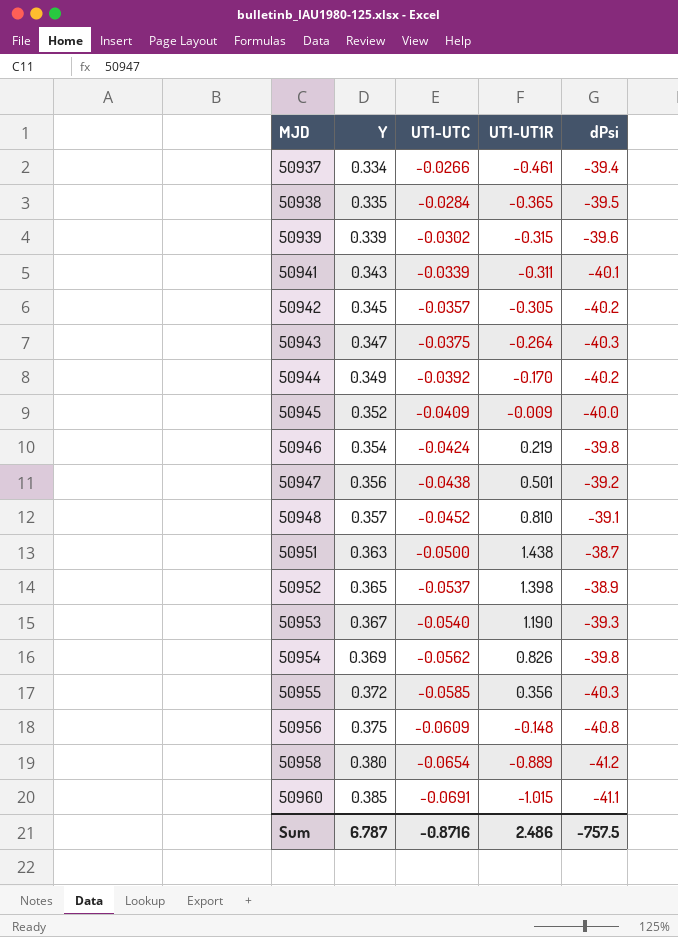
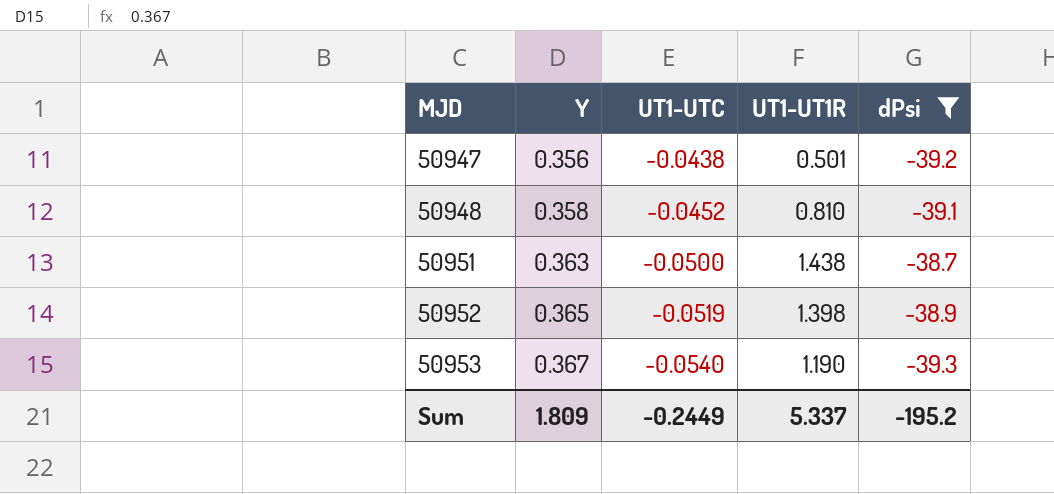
filter: none -> dPsi >= -39.3
50948 | Y: 0.357 -> 0.358
50952 | UT1-UTC: -0.0537 -> -0.0519
Sum | Y: 6.787 -> 1.809
Sum | UT1-UTC: -0.8716 -> -0.2449
Sum | UT1-UT1R: 2.486 -> 5.337
Sum | dPsi: -757.5 -> -195.2

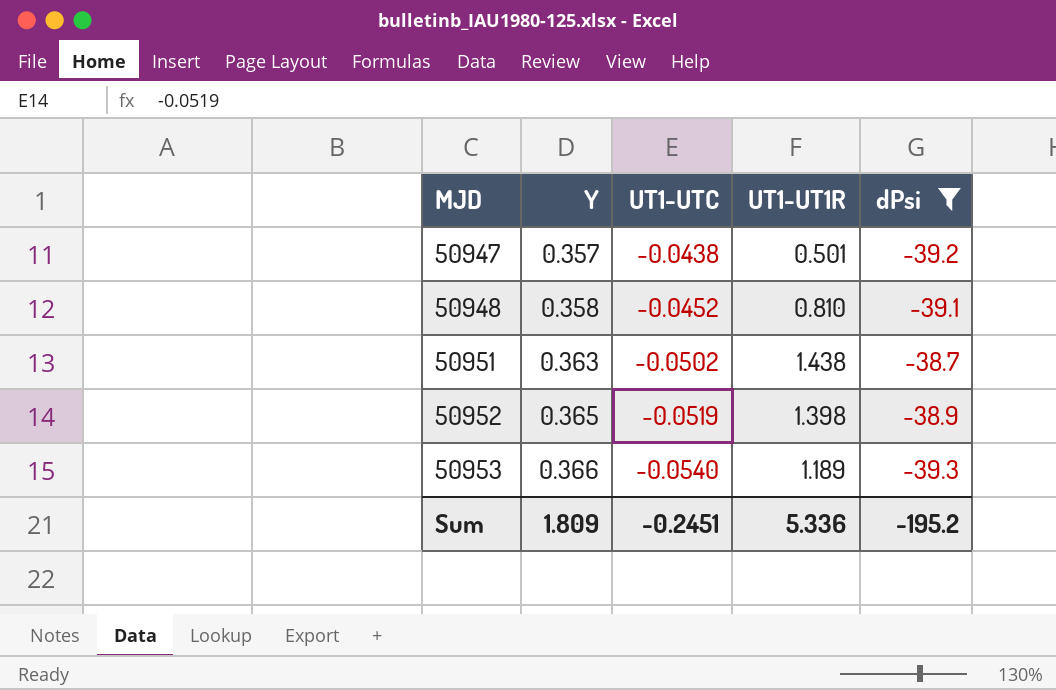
50947 | Y: 0.356 -> 0.357
50951 | UT1-UTC: -0.0500 -> -0.0502
50953 | Y: 0.367 -> 0.366
50953 | UT1-UT1R: 1.190 -> 1.189
Sum | UT1-UTC: -0.2449 -> -0.2451
Sum | UT1-UT1R: 5.337 -> 5.336

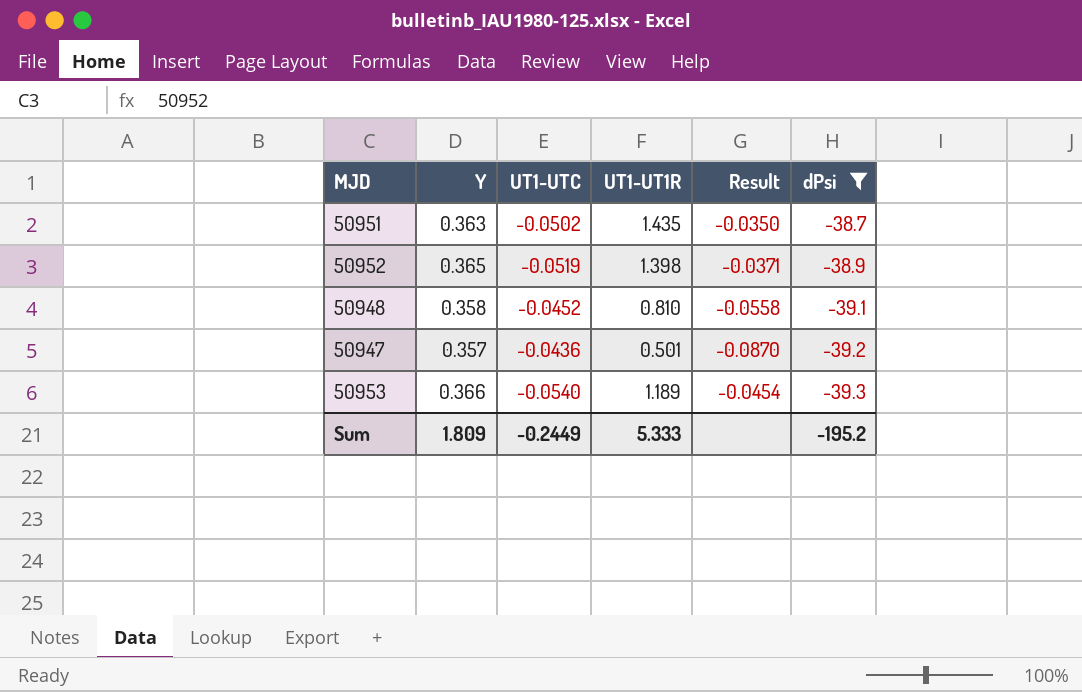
row order: MJD ascending -> dPsi descending
column Result | formula: none -> [UT1-UTC] / [UT1-UT1R]
50951 | UT1-UT1R: 1.438 -> 1.435
50947 | UT1-UTC: -0.0438 -> -0.0436
Sum | UT1-UTC: -0.2451 -> -0.2449
Sum | UT1-UT1R: 5.336 -> 5.333

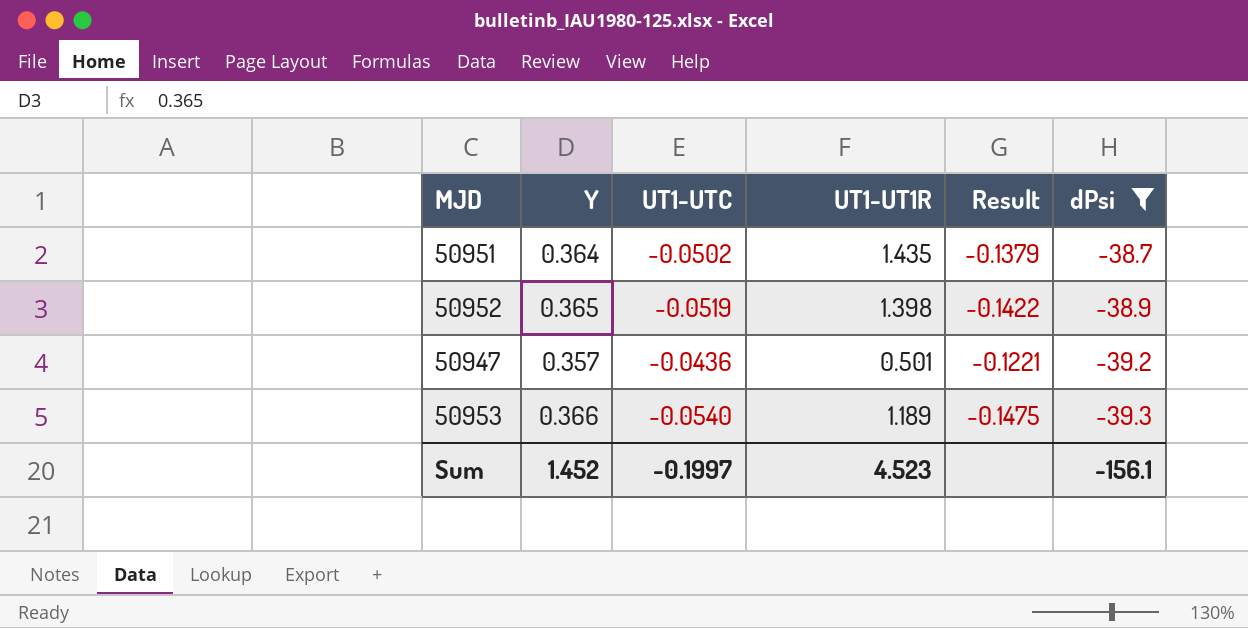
column Result | formula: [UT1-UTC] / [UT1-UT1R] -> [UT1-UTC] / [Y]
row 50948: 0.358 | -0.0452 | 0.810 | -0.0558 | -39.1 -> none
50951 | Y: 0.363 -> 0.364
Sum | Y: 1.809 -> 1.452
Sum | UT1-UTC: -0.2449 -> -0.1997
Sum | UT1-UT1R: 5.333 -> 4.523
Sum | dPsi: -195.2 -> -156.1

